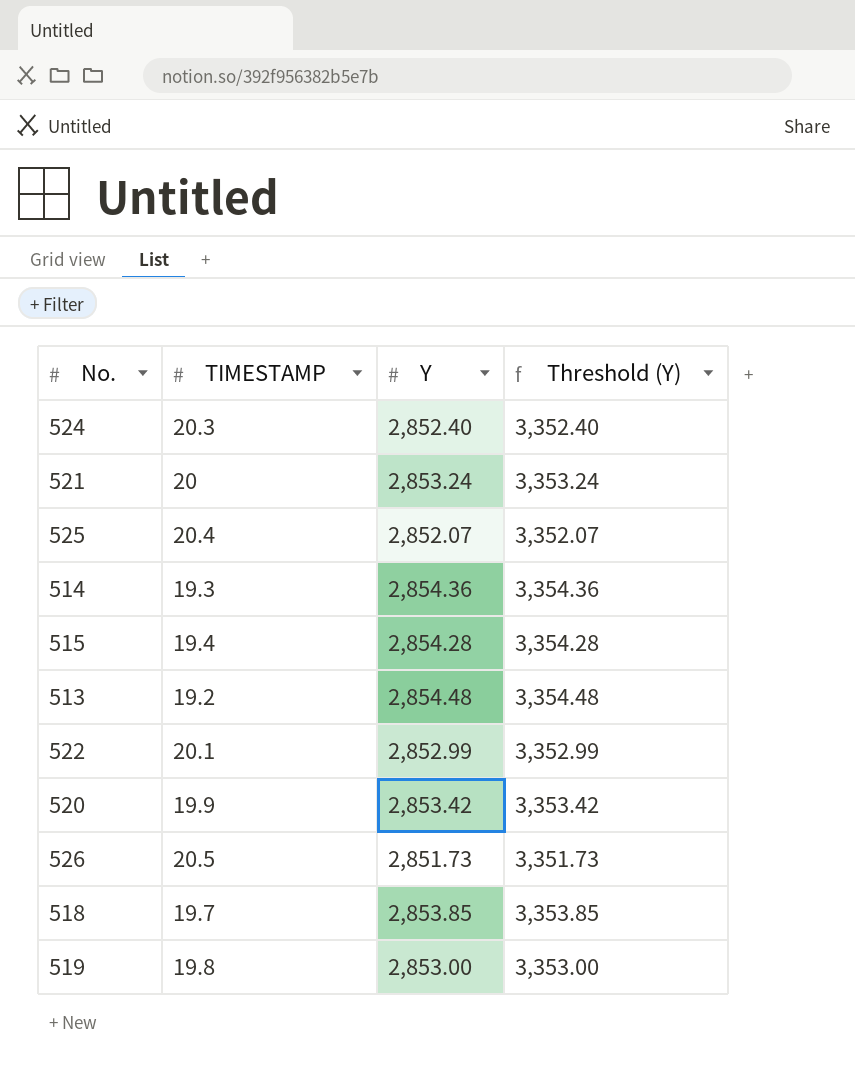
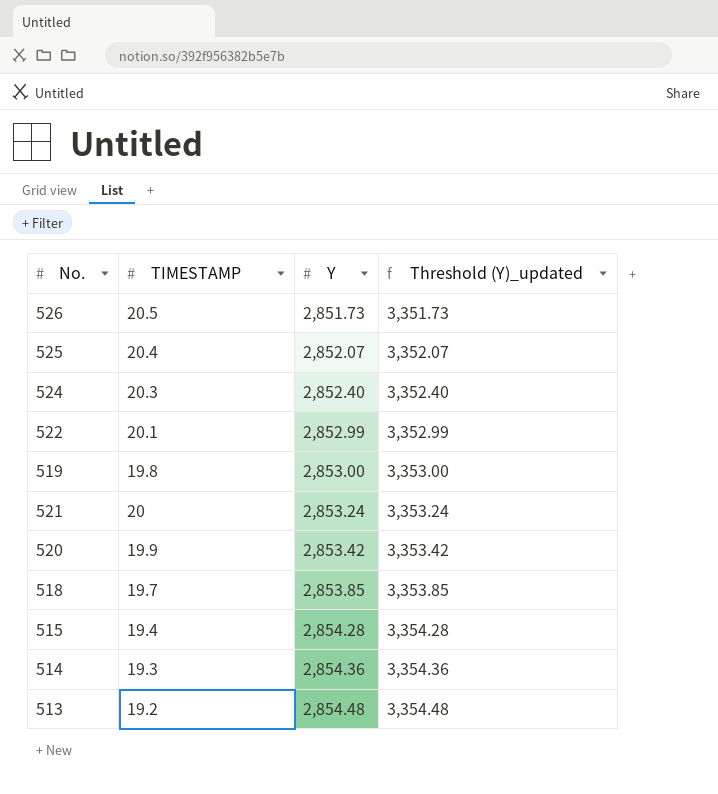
row order: none -> Y ascending
column name: Threshold (Y) -> Threshold (Y)_updated

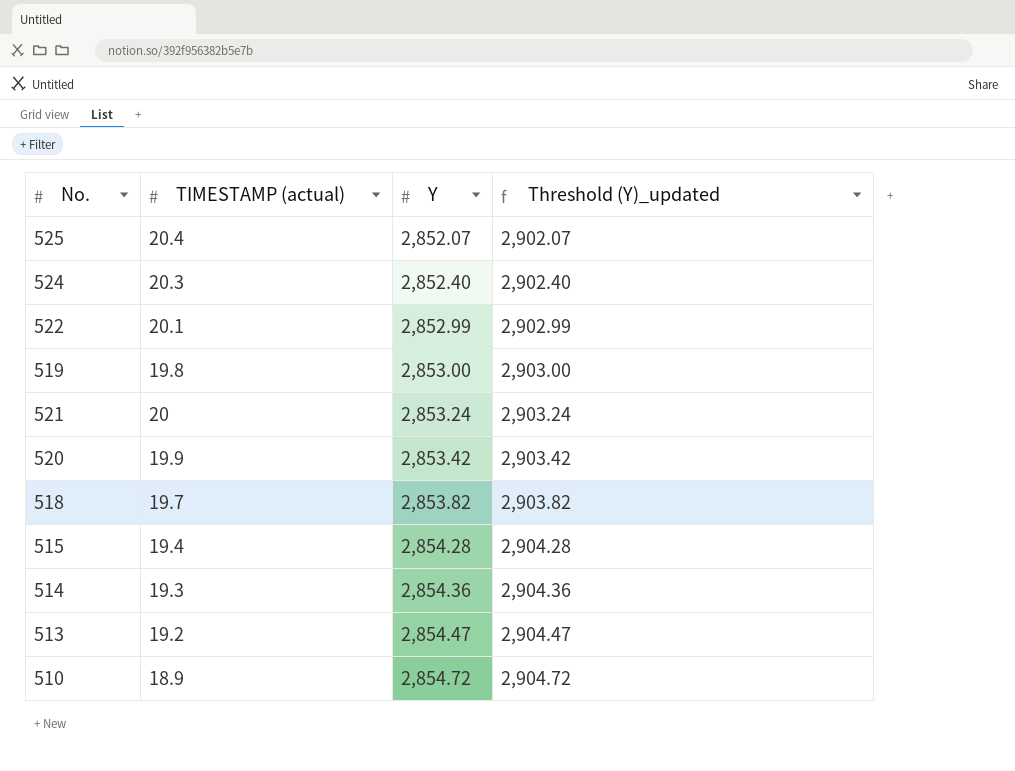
column name: TIMESTAMP -> TIMESTAMP (actual)
column Threshold (Y)_updated | formula: [Y] + 500 -> [Y] + 50
row 526: 20.5 | 2,851.73 | 3,351.73 -> none
518 | Y: 2,853.85 -> 2,853.82
513 | Y: 2,854.48 -> 2,854.47
row 510: none -> 18.9 | 2,854.72 | 2,904.72

